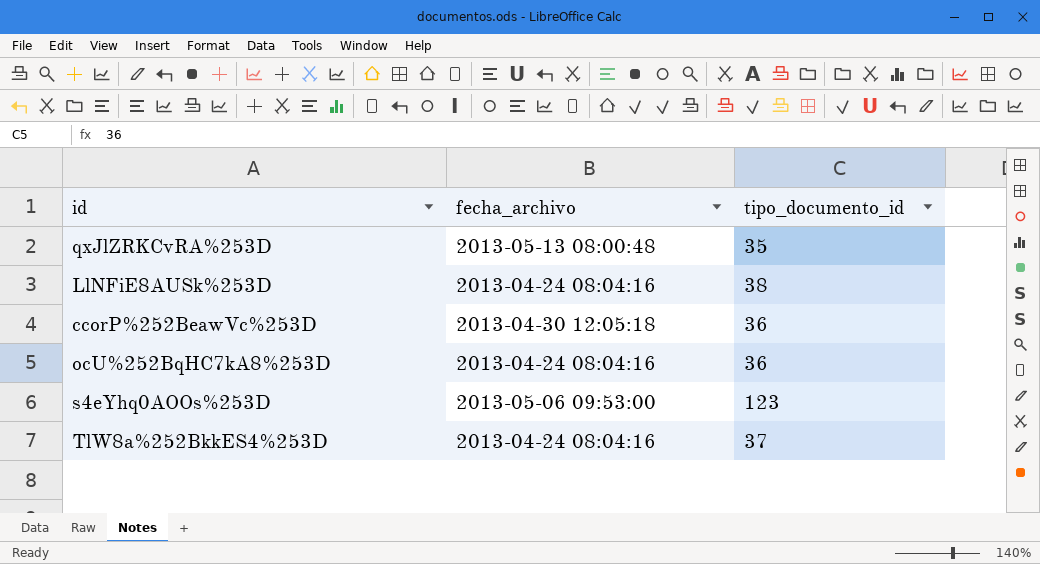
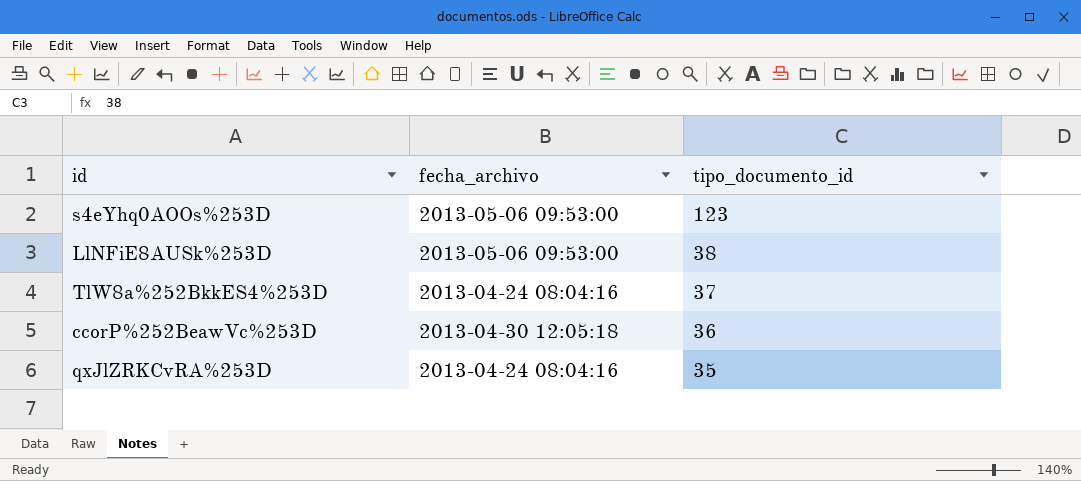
row order: none -> tipo_documento_id descending
row ocU%252BqHC7kA8%253D: 2013-04-24 08:04:16 | 36 -> none
LlNFiE8AUSk%253D | fecha_archivo: 2013-04-24 08:04:16 -> 2013-05-06 09:53:00
qxJlZRKCvRA%253D | fecha_archivo: 2013-05-13 08:00:48 -> 2013-04-24 08:04:16

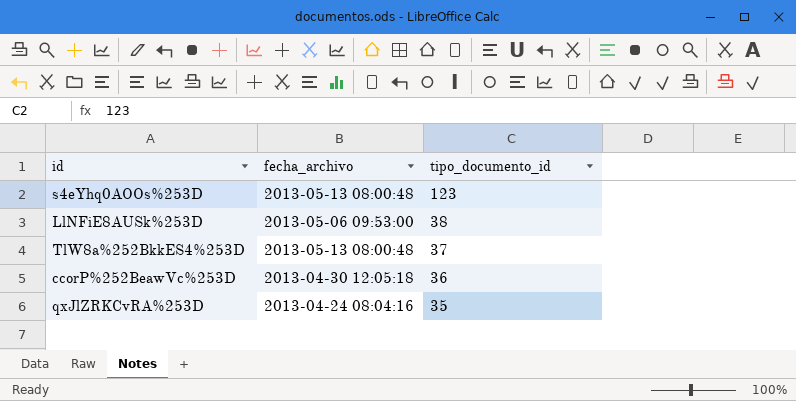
s4eYhq0AOOs%253D | fecha_archivo: 2013-05-06 09:53:00 -> 2013-05-13 08:00:48
TlW8a%252BkkES4%253D | fecha_archivo: 2013-04-24 08:04:16 -> 2013-05-13 08:00:48

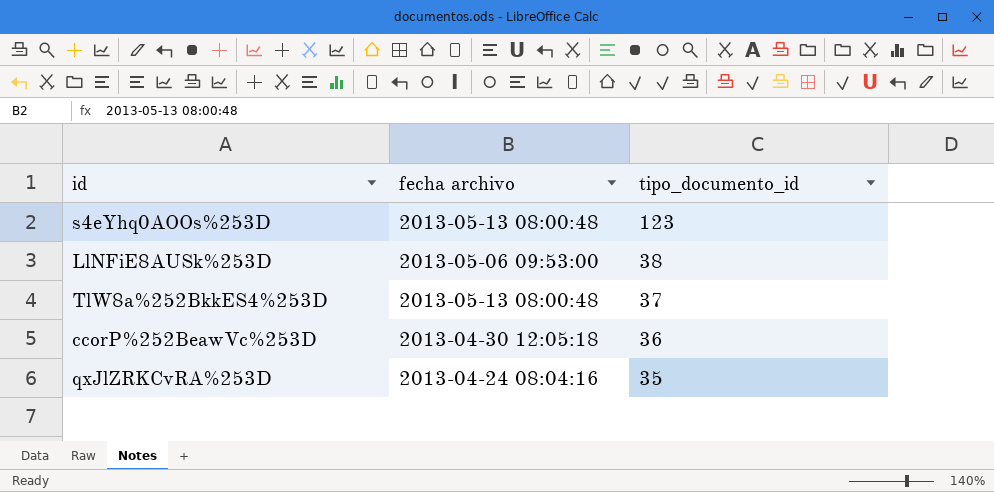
column name: fecha_archivo -> fecha archivo

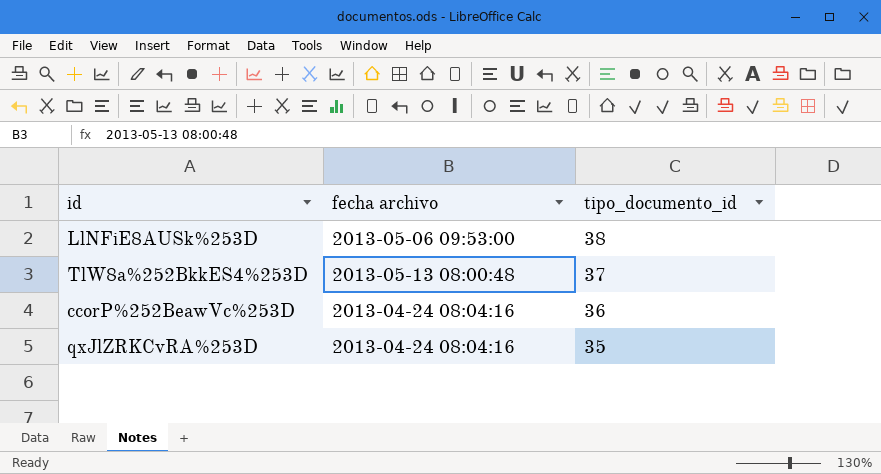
row s4eYhq0AOOs%253D: 2013-05-13 08:00:48 | 123 -> none
ccorP%252BeawVc%253D | fecha archivo: 2013-04-30 12:05:18 -> 2013-04-24 08:04:16

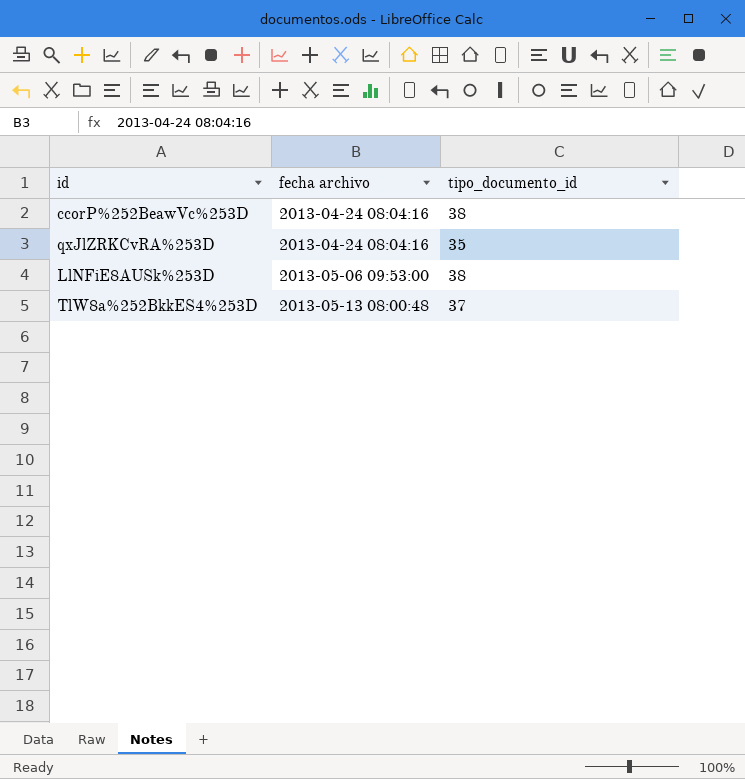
row order: tipo_documento_id descending -> fecha archivo ascending
ccorP%252BeawVc%253D | tipo_documento_id: 36 -> 38

